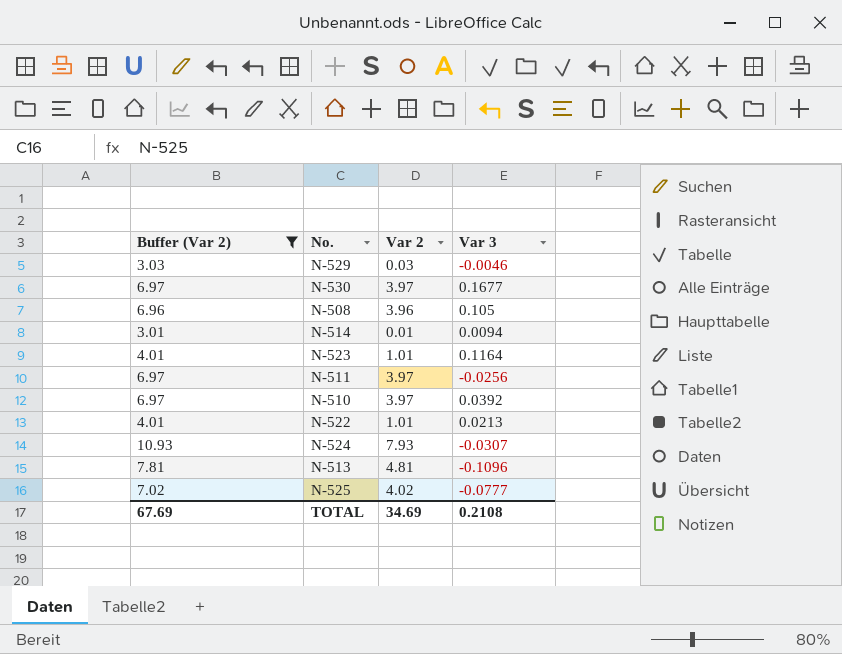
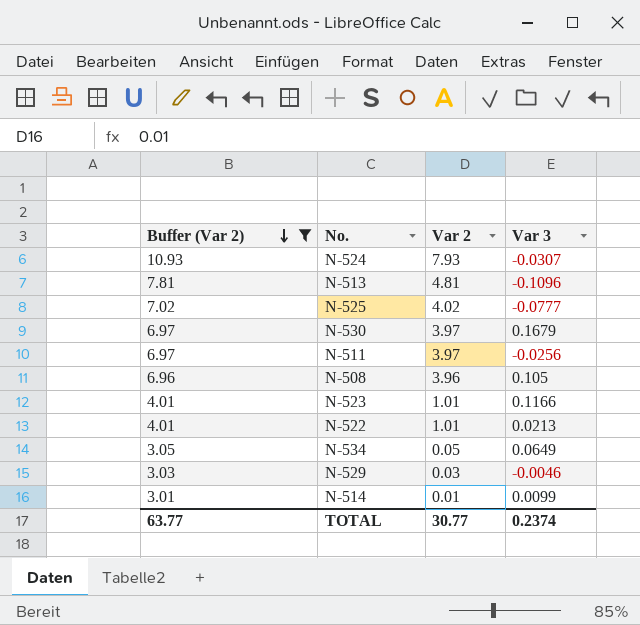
row order: none -> Buffer (Var 2) descending
row N-510: 6.97 | 3.97 | 0.0392 -> none
N-530 | Var 3: 0.1677 -> 0.1679
N-523 | Var 3: 0.1164 -> 0.1166
row N-534: none -> 3.05 | 0.05 | 0.0649
N-514 | Var 3: 0.0094 -> 0.0099
TOTAL | Buffer (Var 2): 67.69 -> 63.77
TOTAL | Var 2: 34.69 -> 30.77
TOTAL | Var 3: 0.2108 -> 0.2374

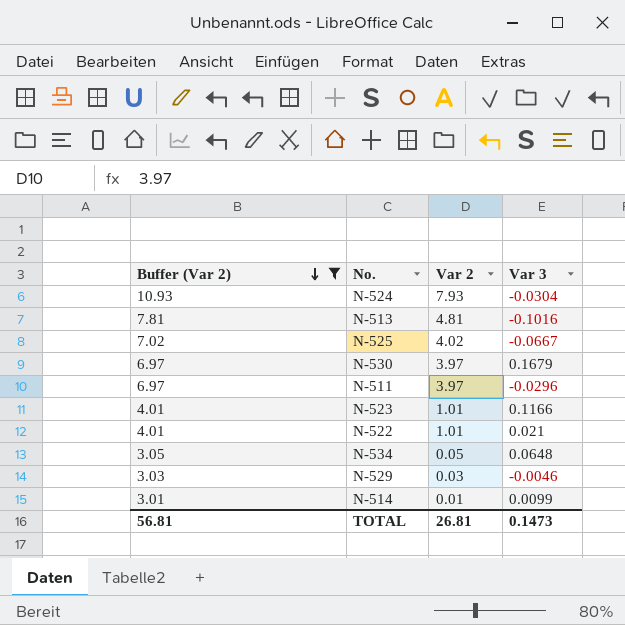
row N-508: 6.96 | 3.96 | 0.105 -> none
N-524 | Var 3: -0.0307 -> -0.0304
N-513 | Var 3: -0.1096 -> -0.1016
N-525 | Var 3: -0.0777 -> -0.0667
N-511 | Var 3: -0.0256 -> -0.0296
N-522 | Var 3: 0.0213 -> 0.021
N-534 | Var 3: 0.0649 -> 0.0648
TOTAL | Buffer (Var 2): 63.77 -> 56.81
TOTAL | Var 2: 30.77 -> 26.81
TOTAL | Var 3: 0.2374 -> 0.1473

